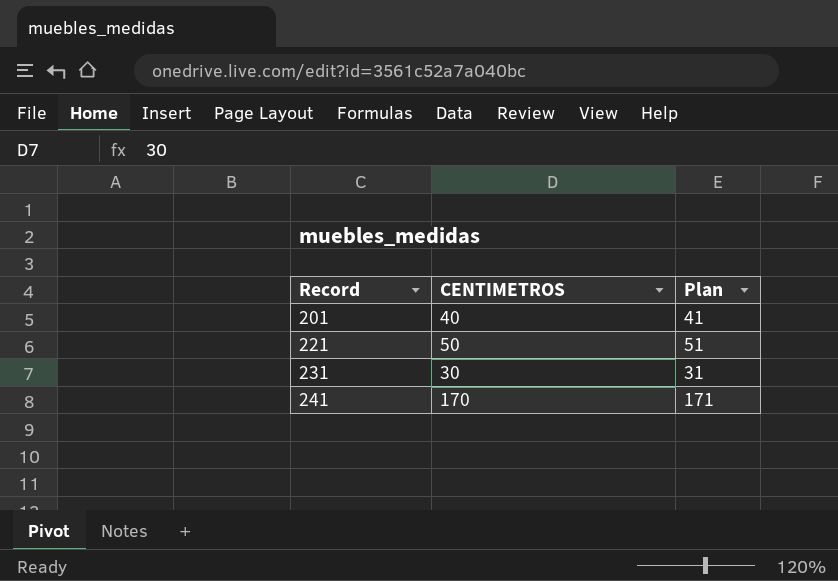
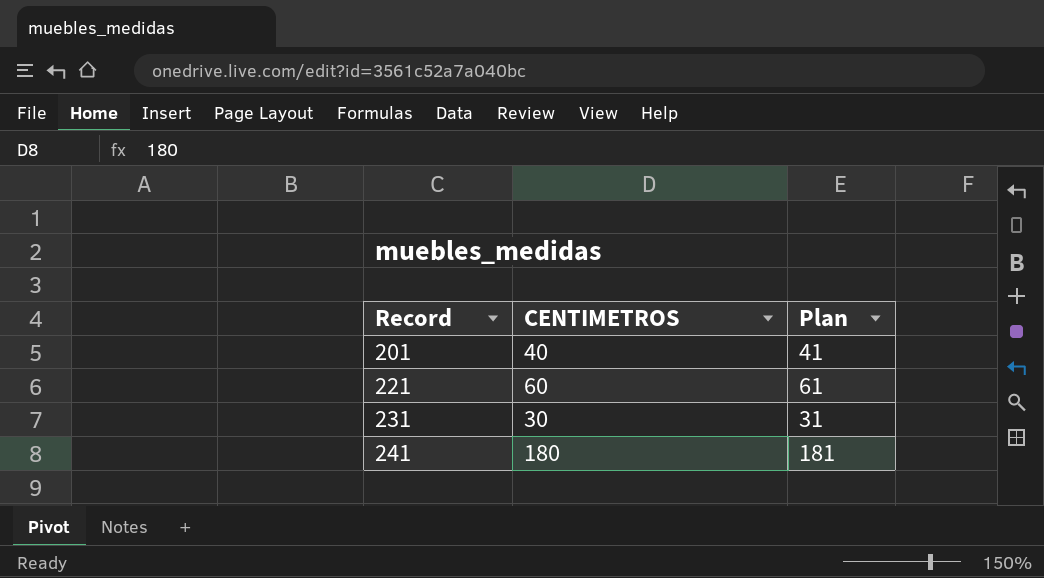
221 | CENTIMETROS: 50 -> 60
221 | Plan: 51 -> 61
241 | CENTIMETROS: 170 -> 180
241 | Plan: 171 -> 181

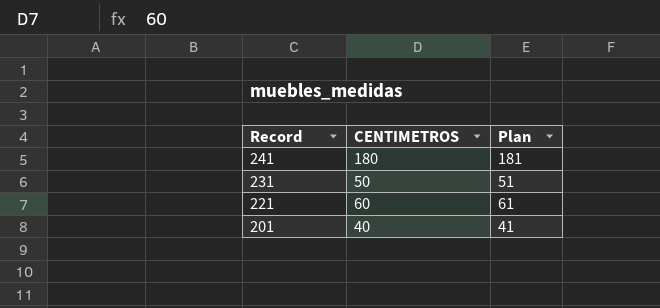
row order: Record ascending -> Record descending
231 | CENTIMETROS: 30 -> 50
231 | Plan: 31 -> 51

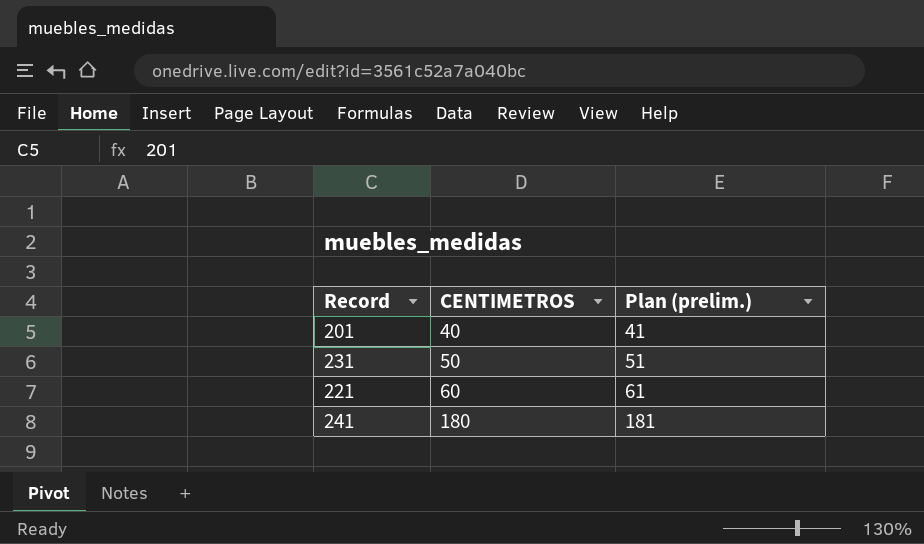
row order: Record descending -> CENTIMETROS ascending
column name: Plan -> Plan (prelim.)

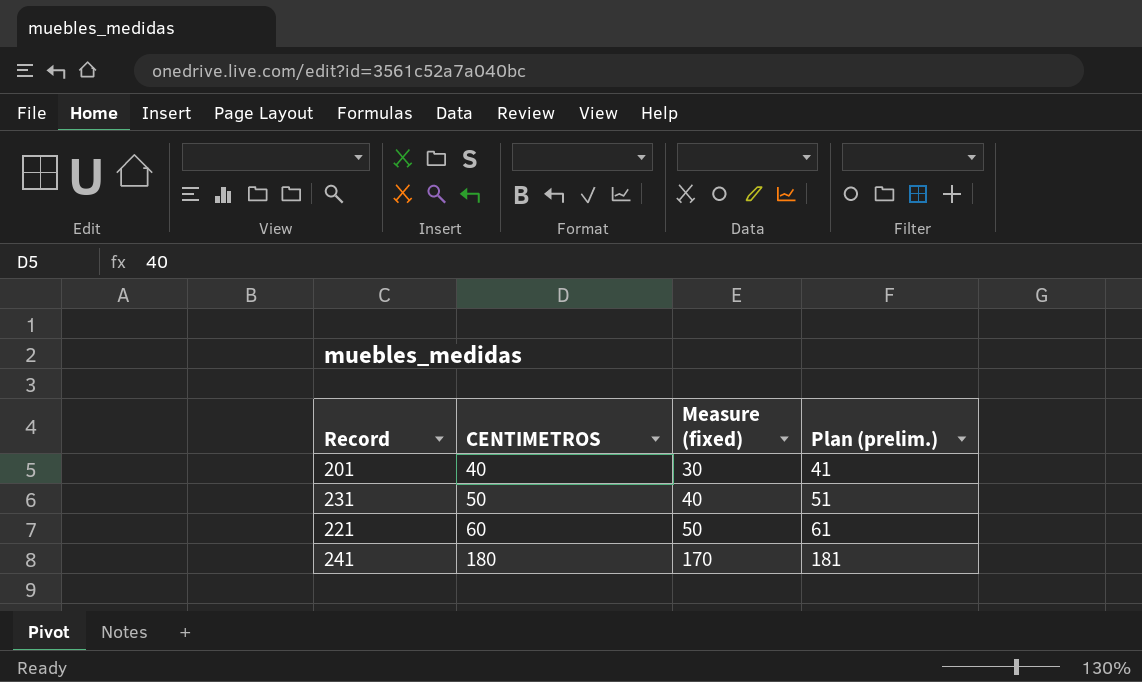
column Measure (fixed) | formula: none -> [CENTIMETROS] - 10

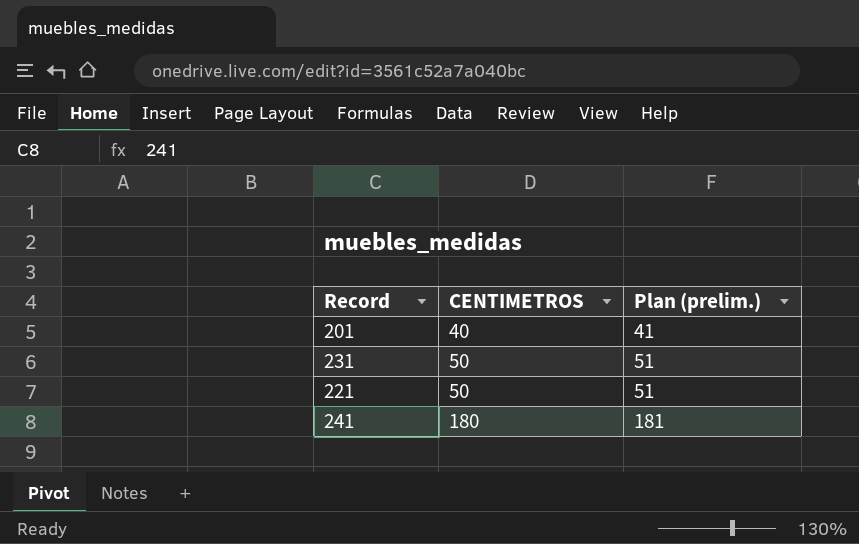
column Measure (fixed) | formula: [CENTIMETROS] - 10 -> none
221 | CENTIMETROS: 60 -> 50
221 | Plan (prelim.): 61 -> 51

